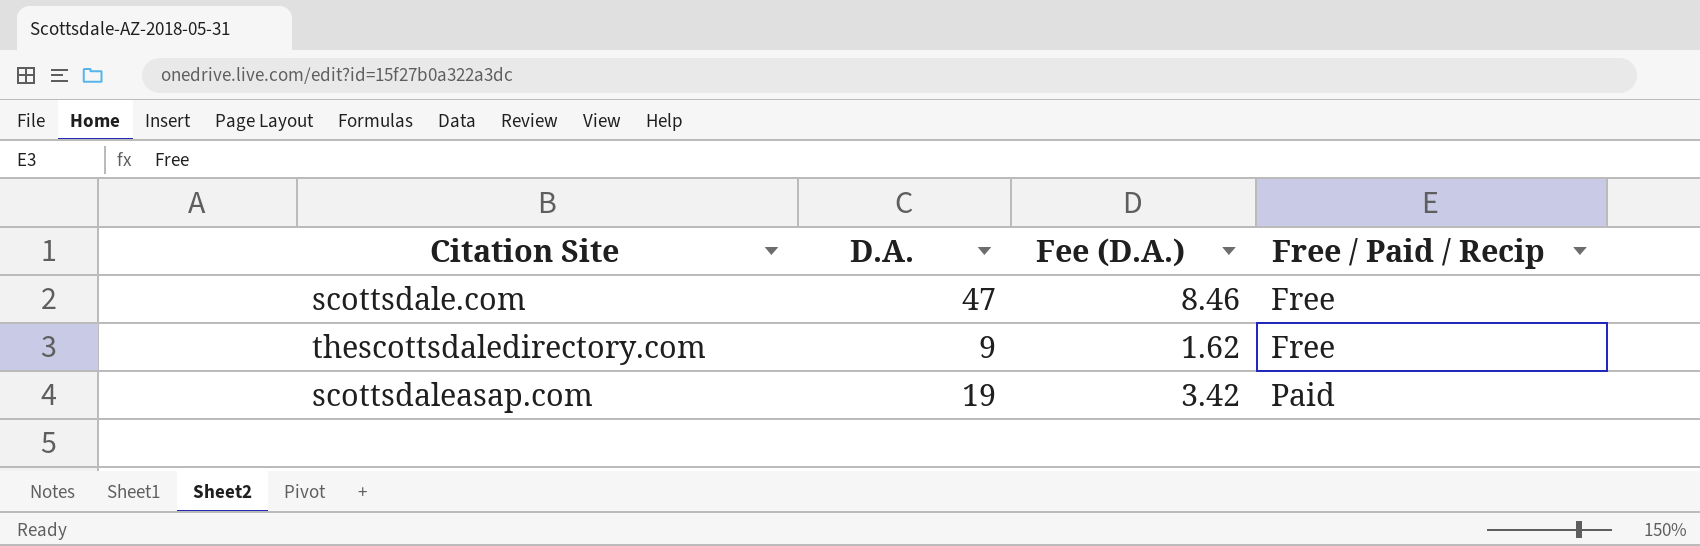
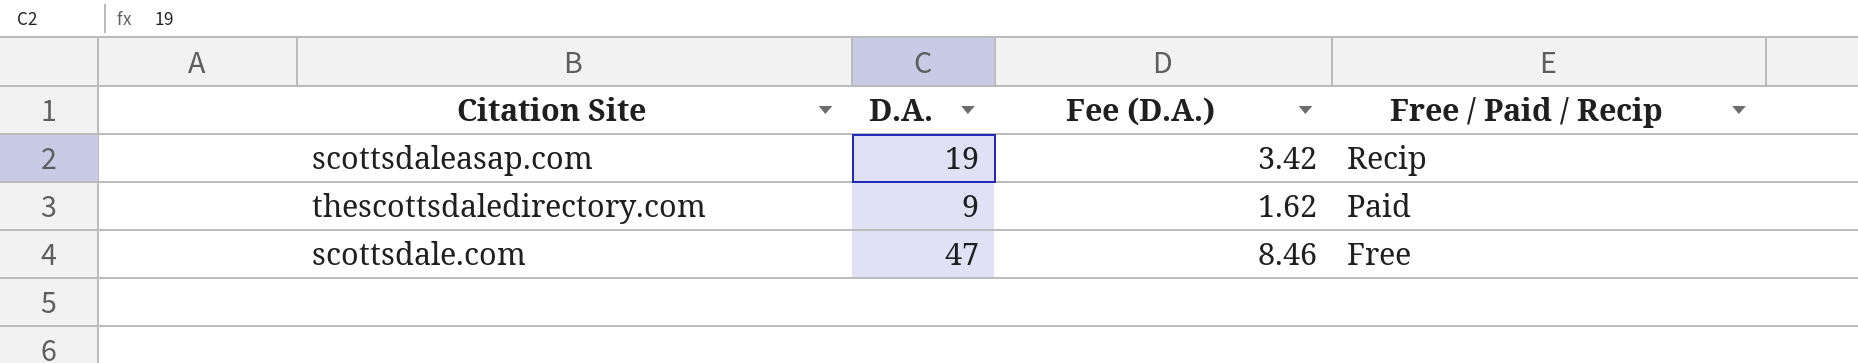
row order: Free / Paid / Recip ascending -> Free / Paid / Recip descending
scottsdaleasap.com | Free / Paid / Recip: Paid -> Recip
thescottsdaledirectory.com | Free / Paid / Recip: Free -> Paid

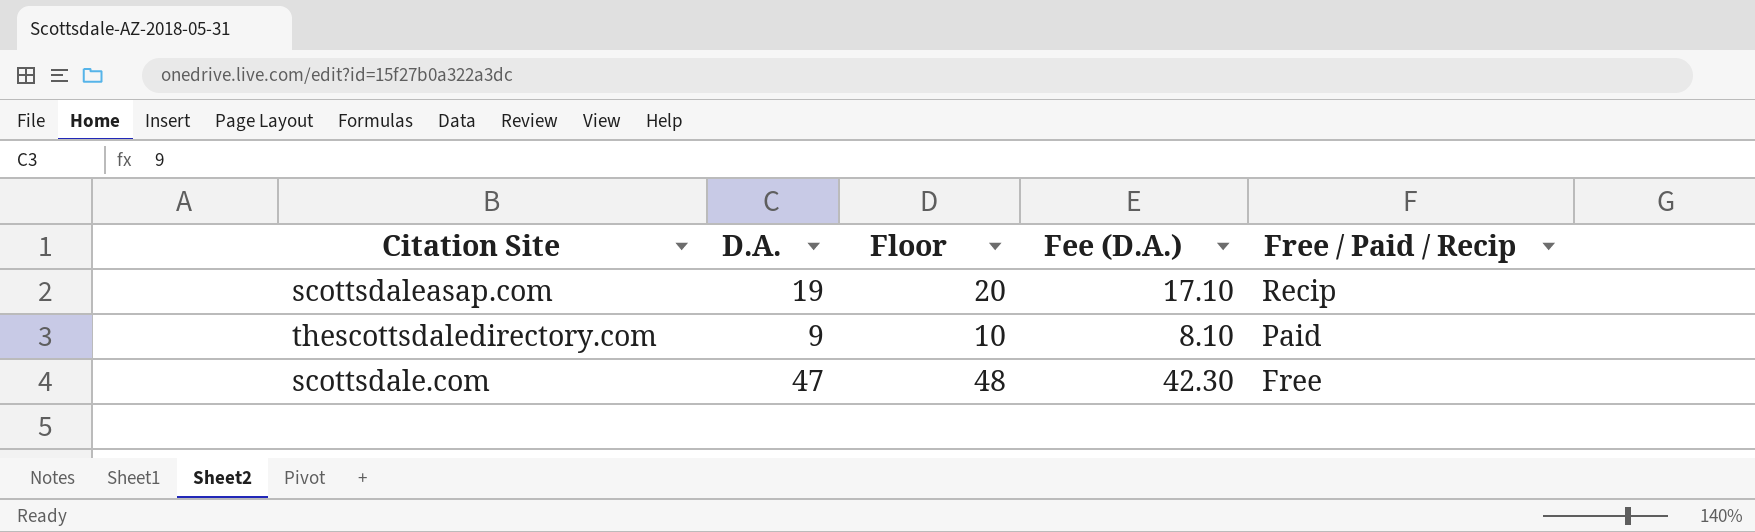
column Floor | formula: none -> [D.A.] + 1
column Fee (D.A.) | formula: [D.A.] * 0.18 -> [D.A.] * 0.9

